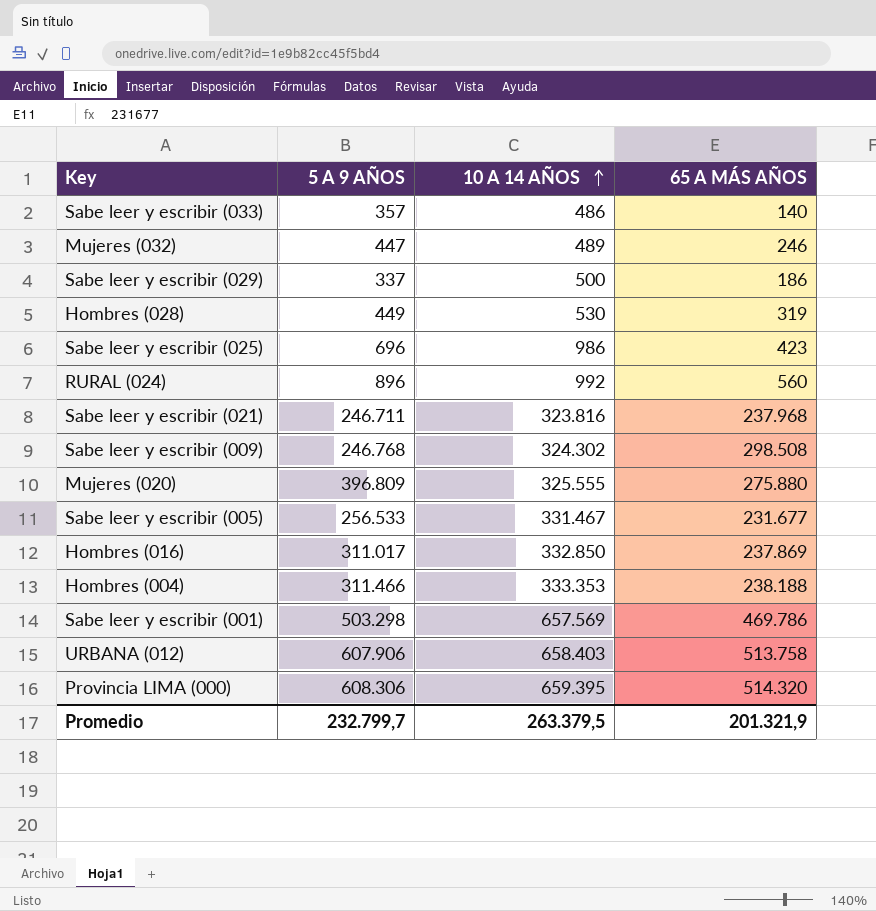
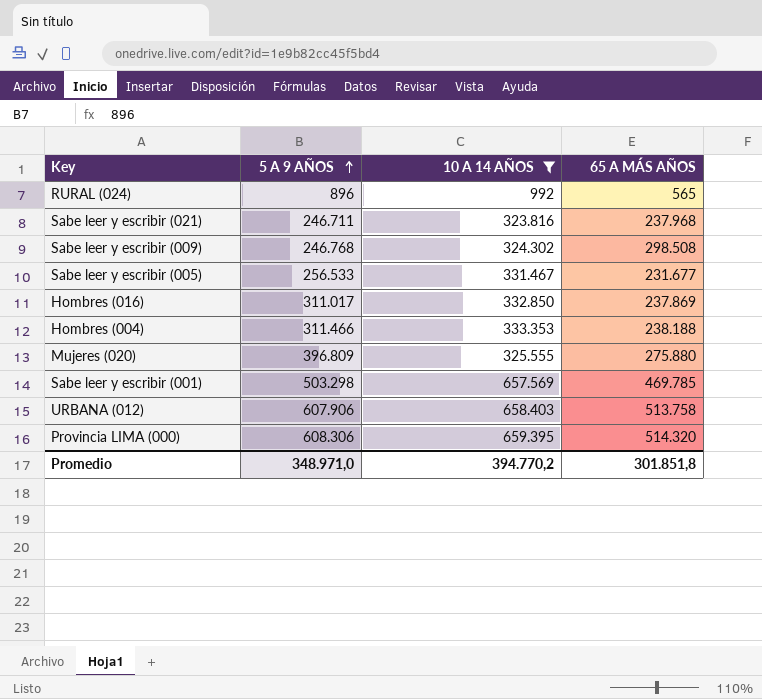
filter: none -> 10 A 14 AÑOS >= 992
row order: 10 A 14 AÑOS ascending -> 5 A 9 AÑOS ascending
RURAL (024) | 65 A MÁS AÑOS: 560 -> 565
Sabe leer y escribir (001) | 65 A MÁS AÑOS: 469.786 -> 469.785
Promedio | 5 A 9 AÑOS: 232.799,7 -> 348.971,0
Promedio | 10 A 14 AÑOS: 263.379,5 -> 394.770,2
Promedio | 65 A MÁS AÑOS: 201.321,9 -> 301.851,8

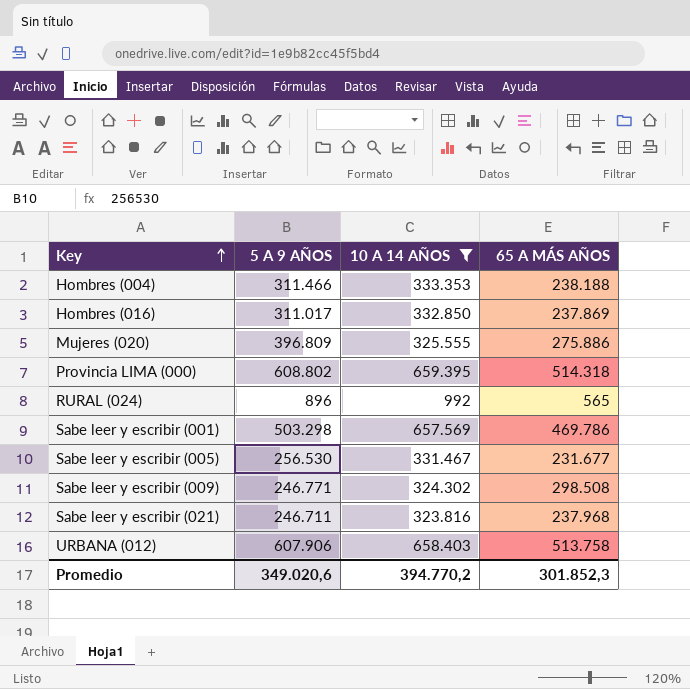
row order: 5 A 9 AÑOS ascending -> Key ascending
Mujeres (020) | 65 A MÁS AÑOS: 275.880 -> 275.886
Provincia LIMA (000) | 5 A 9 AÑOS: 608.306 -> 608.802
Provincia LIMA (000) | 65 A MÁS AÑOS: 514.320 -> 514.318
Sabe leer y escribir (001) | 65 A MÁS AÑOS: 469.785 -> 469.786
Sabe leer y escribir (005) | 5 A 9 AÑOS: 256.533 -> 256.530
Sabe leer y escribir (009) | 5 A 9 AÑOS: 246.768 -> 246.771
Promedio | 5 A 9 AÑOS: 348.971,0 -> 349.020,6
Promedio | 65 A MÁS AÑOS: 301.851,8 -> 301.852,3

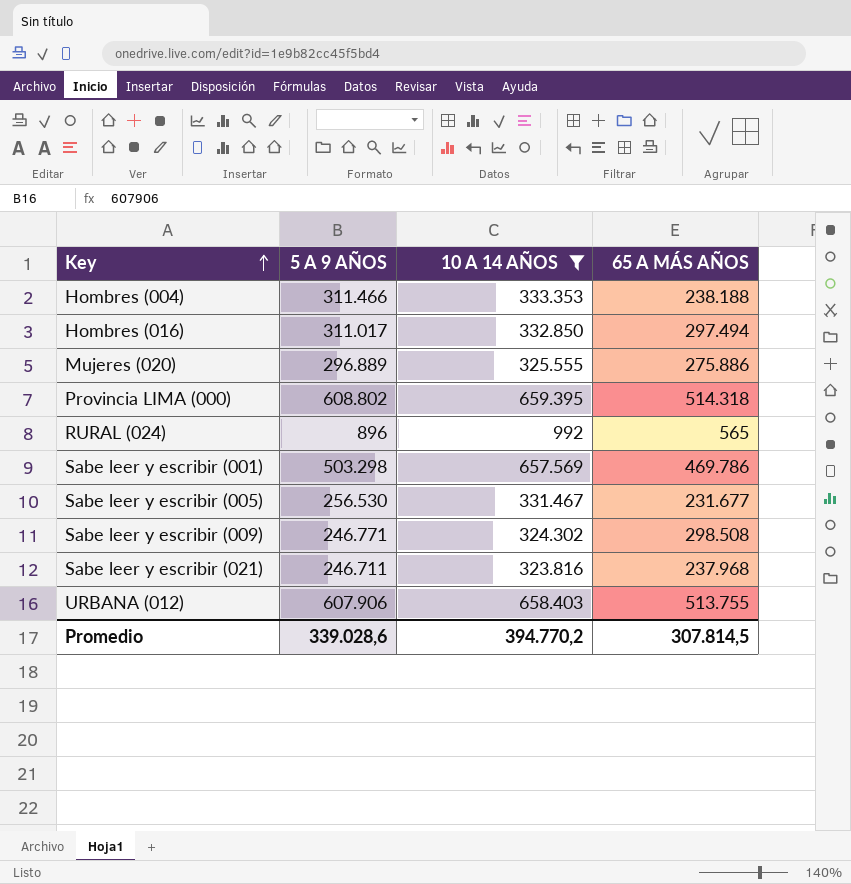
Hombres (016) | 65 A MÁS AÑOS: 237.869 -> 297.494
Mujeres (020) | 5 A 9 AÑOS: 396.809 -> 296.889
URBANA (012) | 65 A MÁS AÑOS: 513.758 -> 513.755
Promedio | 5 A 9 AÑOS: 349.020,6 -> 339.028,6
Promedio | 65 A MÁS AÑOS: 301.852,3 -> 307.814,5

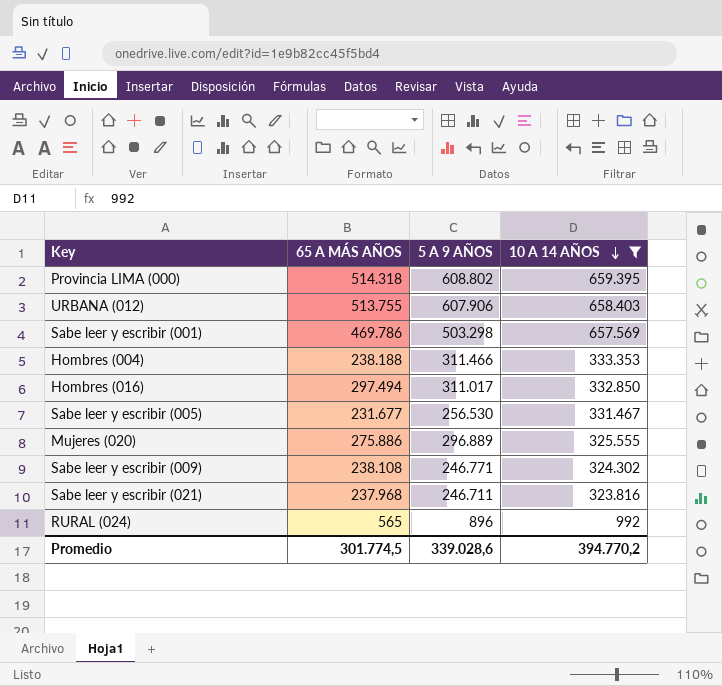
row order: Key ascending -> 10 A 14 AÑOS descending
column 65 A MÁS AÑOS | position: 4 -> 2
Sabe leer y escribir (009) | 65 A MÁS AÑOS: 298.508 -> 238.108
Promedio | 65 A MÁS AÑOS: 307.814,5 -> 301.774,5

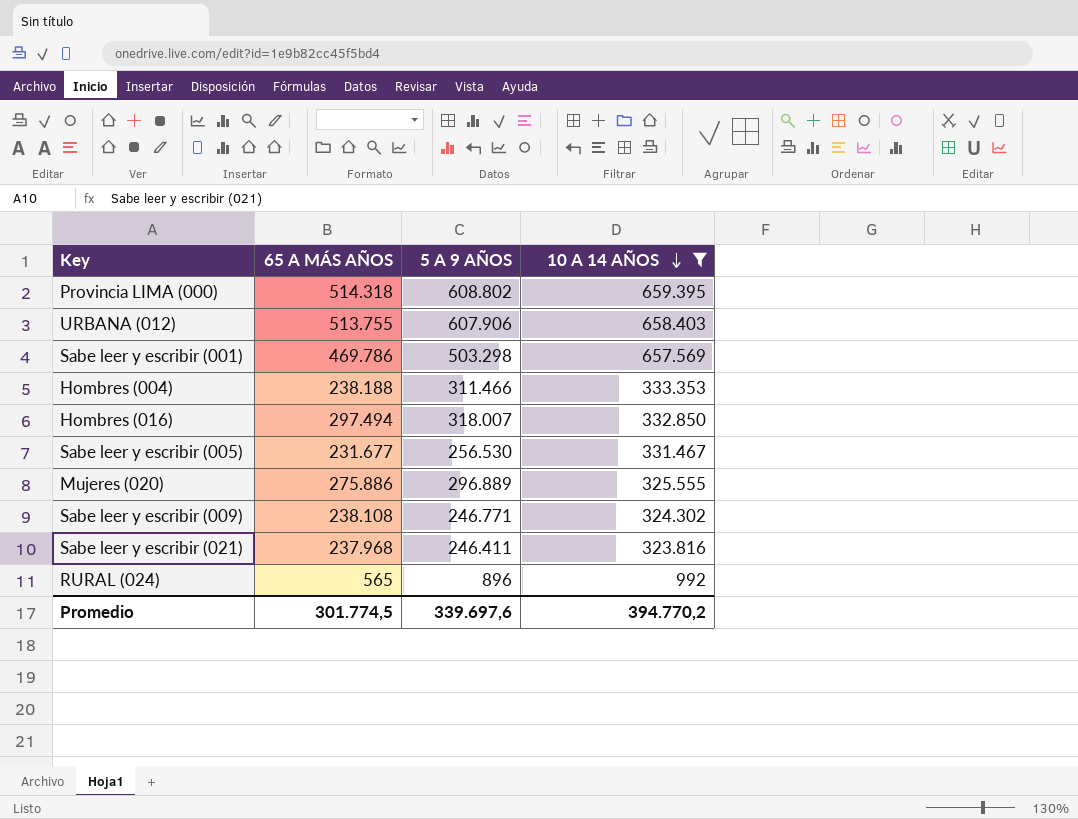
Hombres (016) | 5 A 9 AÑOS: 311.017 -> 318.007
Sabe leer y escribir (021) | 5 A 9 AÑOS: 246.711 -> 246.411
Promedio | 5 A 9 AÑOS: 339.028,6 -> 339.697,6

